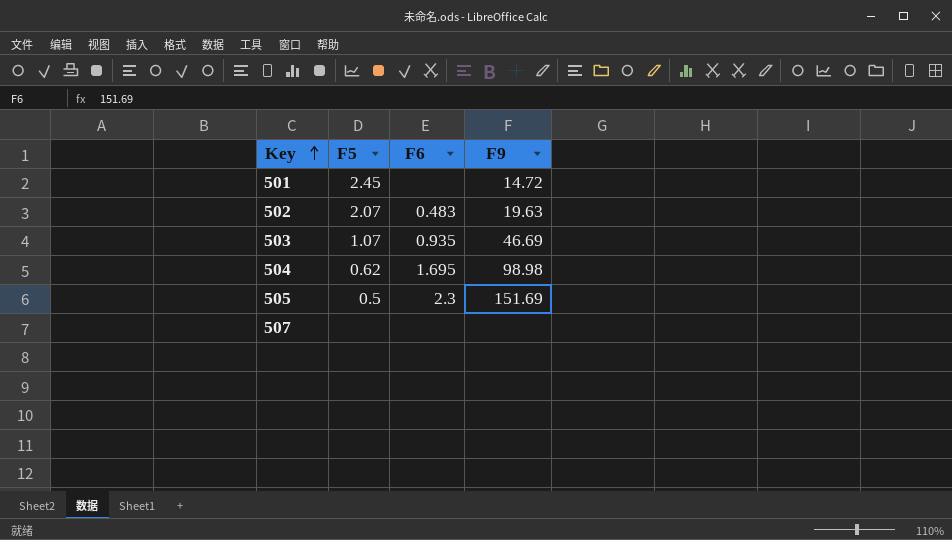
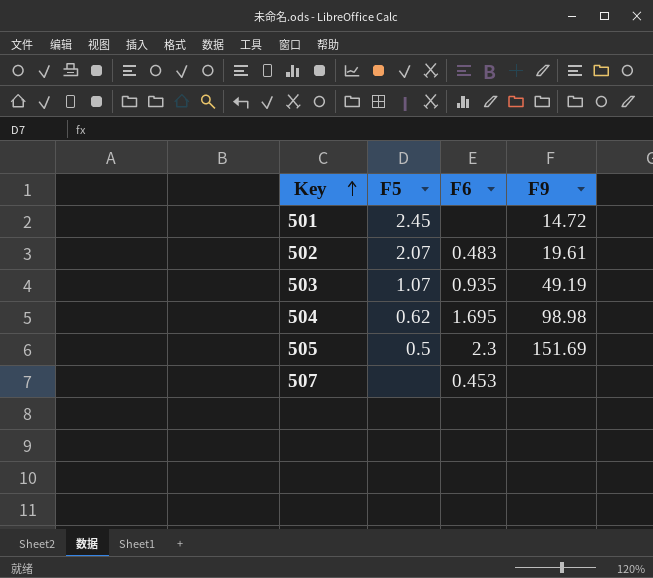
502 | F9: 19.63 -> 19.61
503 | F9: 46.69 -> 49.19
507 | F6: none -> 0.453

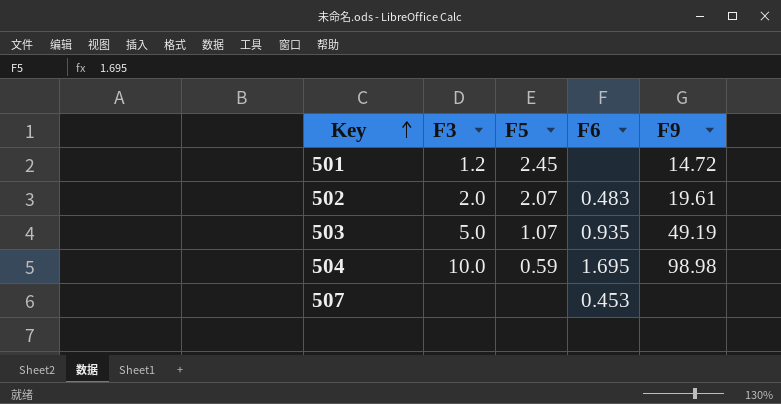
column F3 | position: none -> 2
row 505: 0.5 | 2.3 | 151.69 -> none
504 | F5: 0.62 -> 0.59

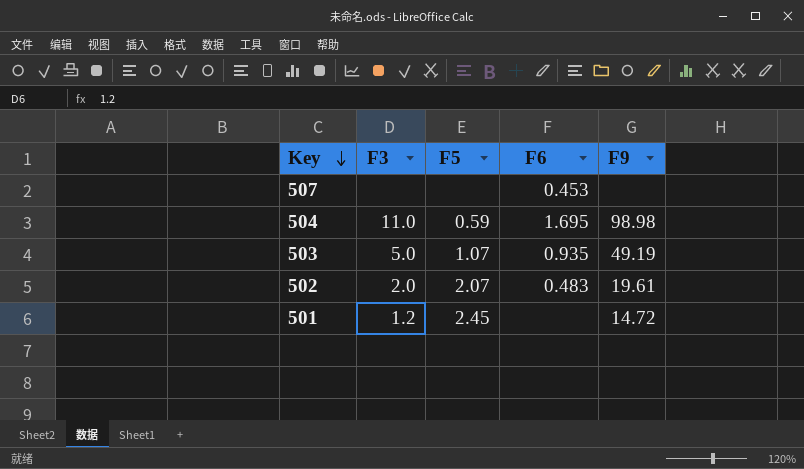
row order: Key ascending -> Key descending
504 | F3: 10.0 -> 11.0

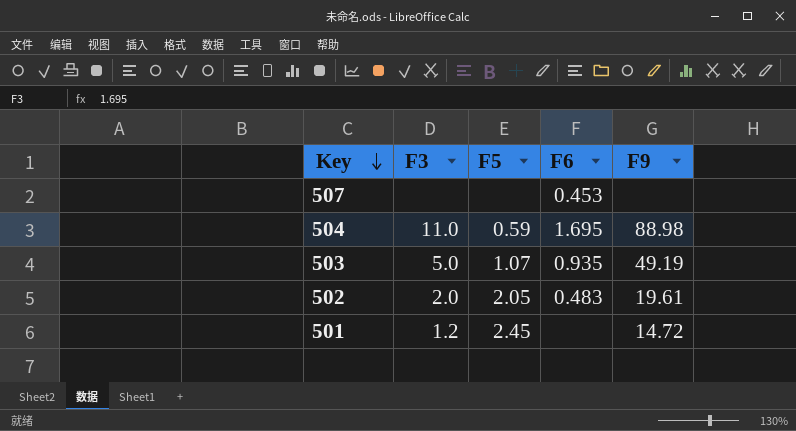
504 | F9: 98.98 -> 88.98
502 | F5: 2.07 -> 2.05

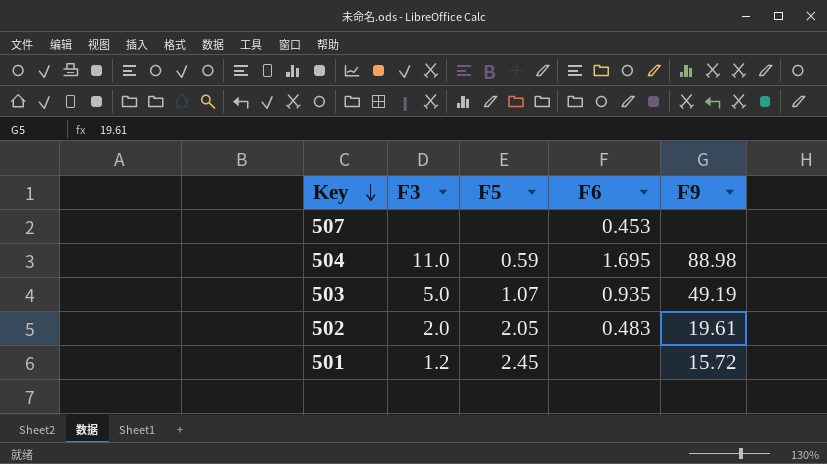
501 | F9: 14.72 -> 15.72

